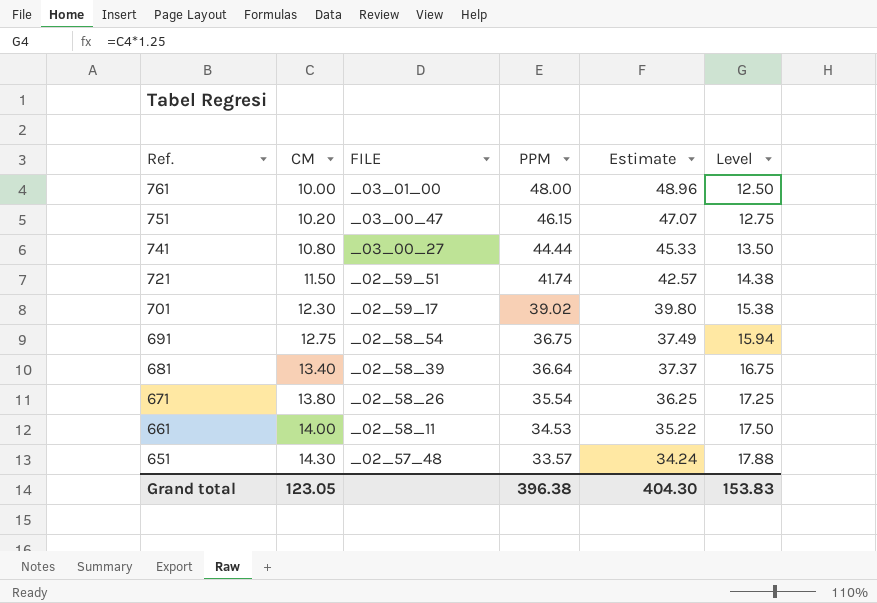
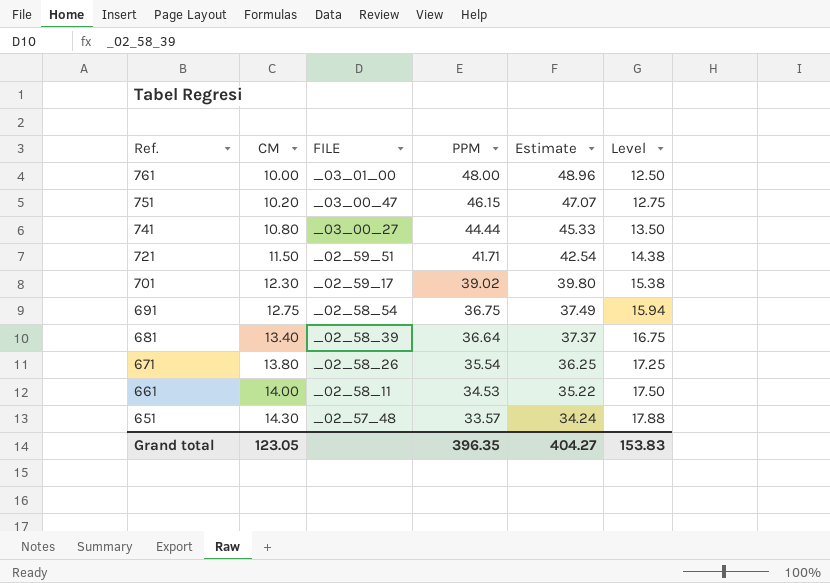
721 | PPM: 41.74 -> 41.71
721 | Estimate: 42.57 -> 42.54
Grand total | PPM: 396.38 -> 396.35
Grand total | Estimate: 404.30 -> 404.27

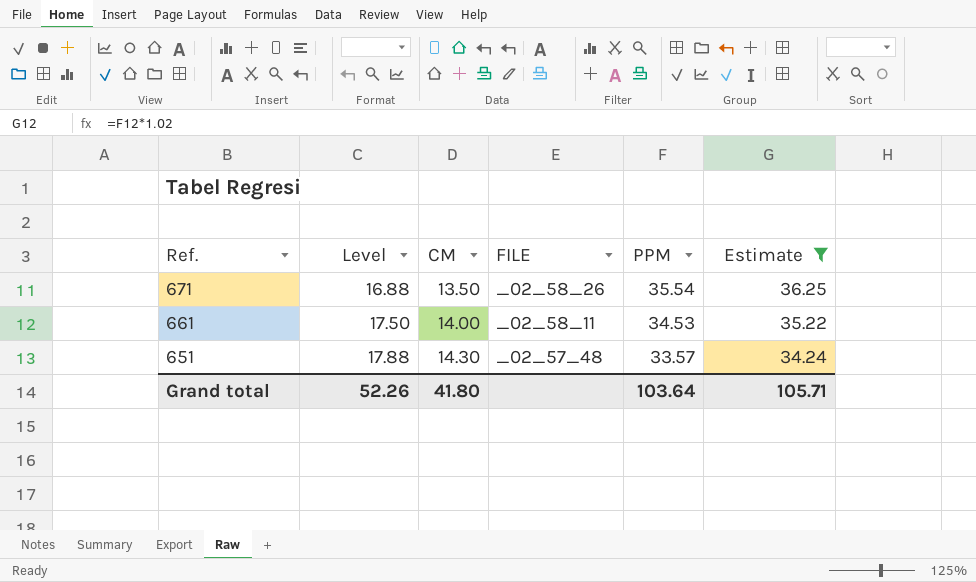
filter: none -> Estimate <= 36.25
column Level | position: 6 -> 2
671 | Level: 17.25 -> 16.88
671 | CM: 13.80 -> 13.50
Grand total | Level: 153.83 -> 52.26
Grand total | CM: 123.05 -> 41.80
Grand total | PPM: 396.35 -> 103.64
Grand total | Estimate: 404.27 -> 105.71

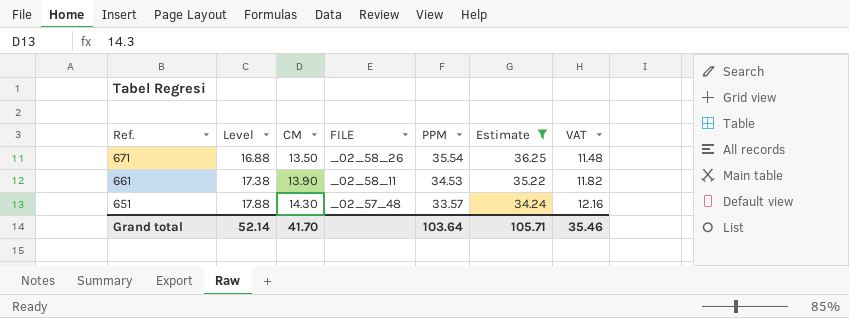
column VAT | formula: none -> [CM] * 0.85
661 | Level: 17.50 -> 17.38
661 | CM: 14.00 -> 13.90
Grand total | Level: 52.26 -> 52.14
Grand total | CM: 41.80 -> 41.70

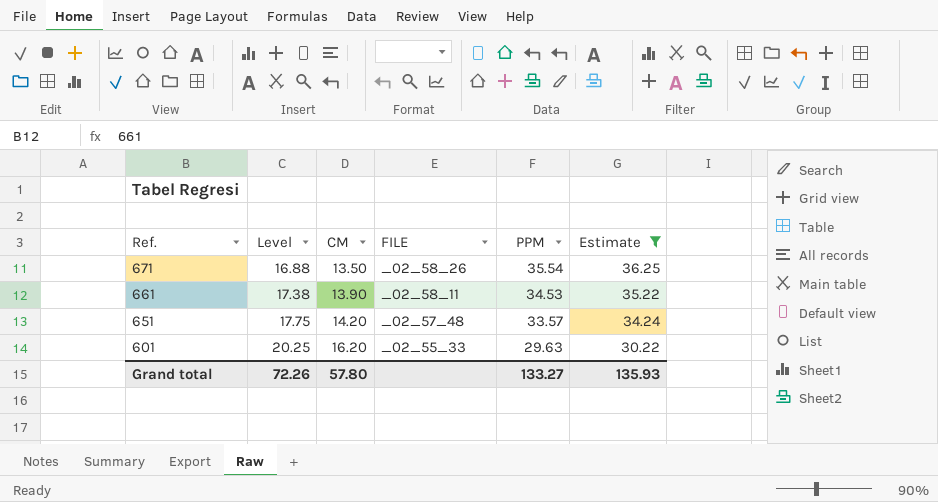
column VAT | formula: [CM] * 0.85 -> none
651 | Level: 17.88 -> 17.75
651 | CM: 14.30 -> 14.20
row 601: none -> 20.25 | 16.20 | _02_55_33 | 29.63 | 30.22
Grand total | Level: 52.14 -> 72.26
Grand total | CM: 41.70 -> 57.80
Grand total | PPM: 103.64 -> 133.27
Grand total | Estimate: 105.71 -> 135.93

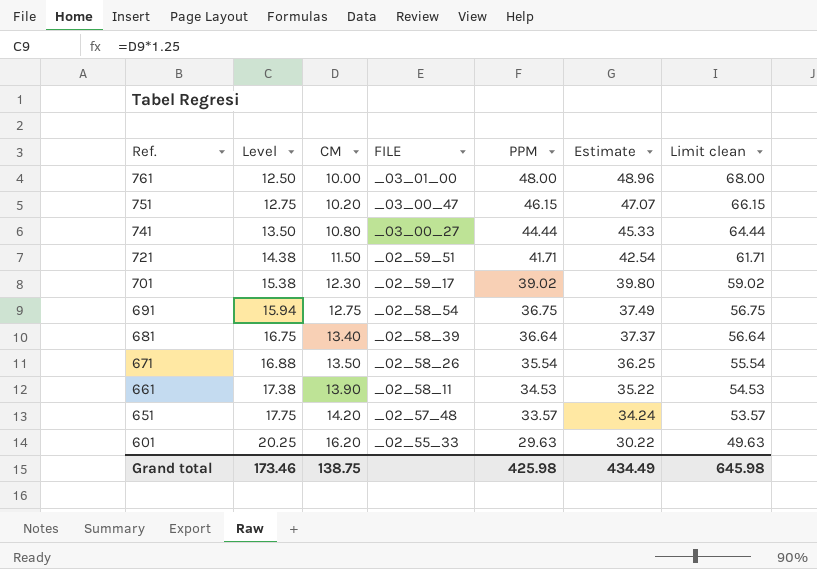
filter: Estimate <= 36.25 -> none
column Limit clean | formula: none -> [PPM] + 20
Grand total | Level: 72.26 -> 173.46
Grand total | CM: 57.80 -> 138.75
Grand total | PPM: 133.27 -> 425.98
Grand total | Estimate: 135.93 -> 434.49

